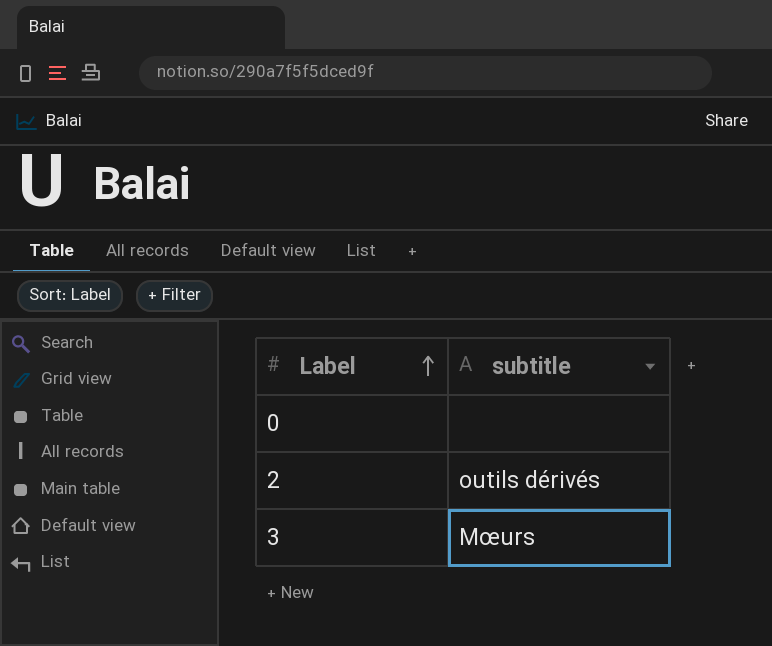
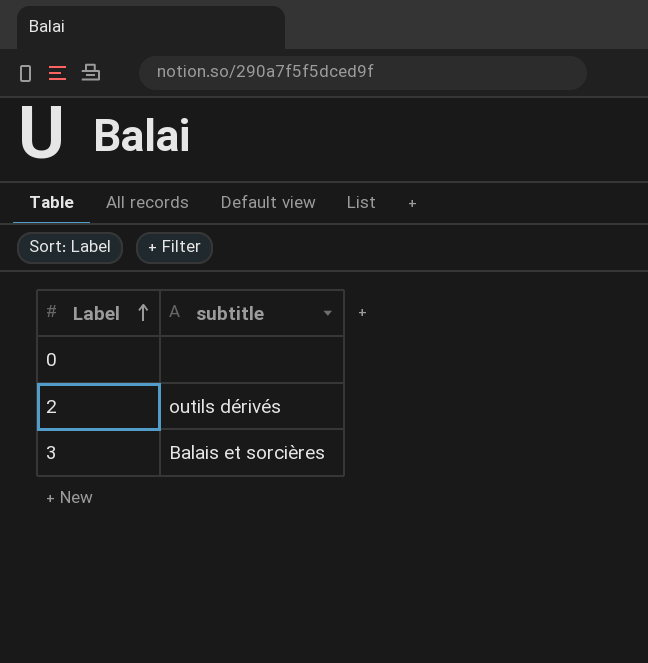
3 | subtitle: Mœurs -> Balais et sorcières

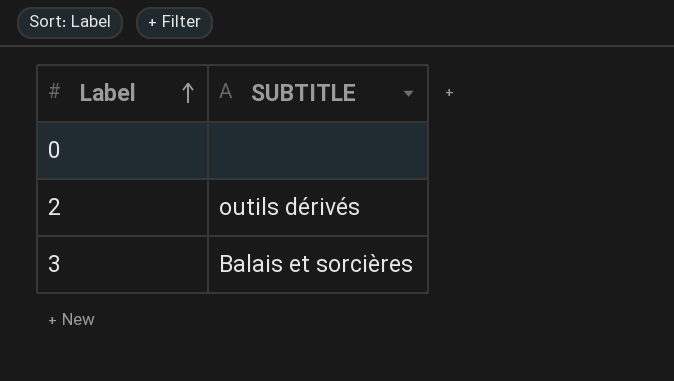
column name: subtitle -> SUBTITLE

